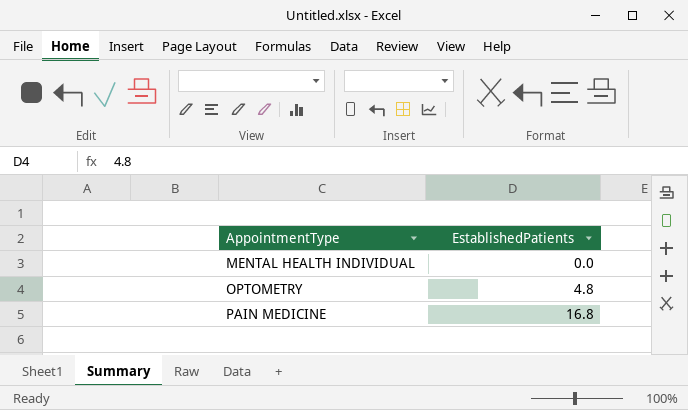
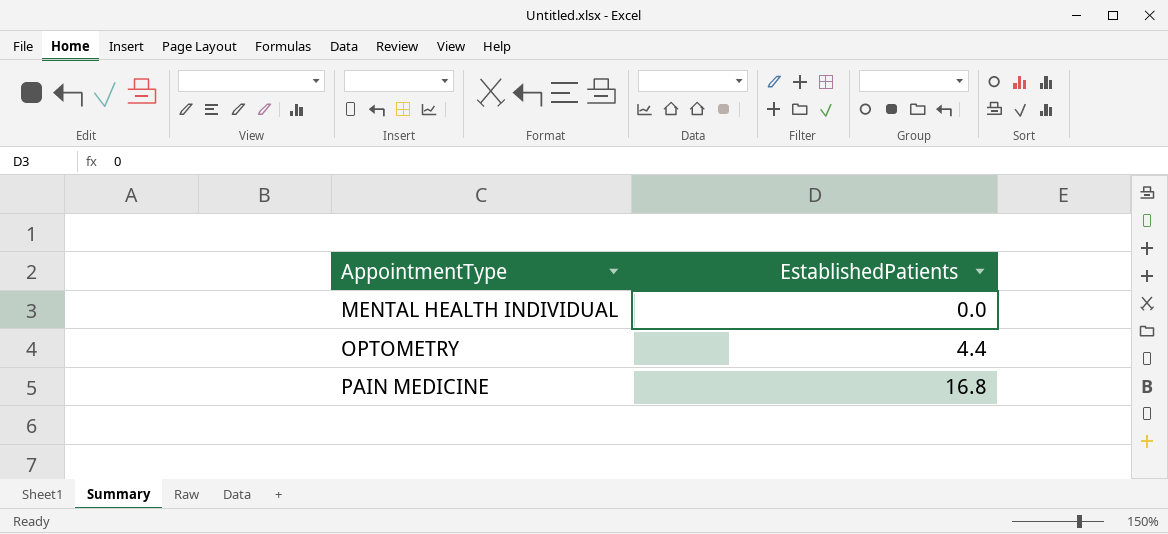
OPTOMETRY | EstablishedPatients: 4.8 -> 4.4

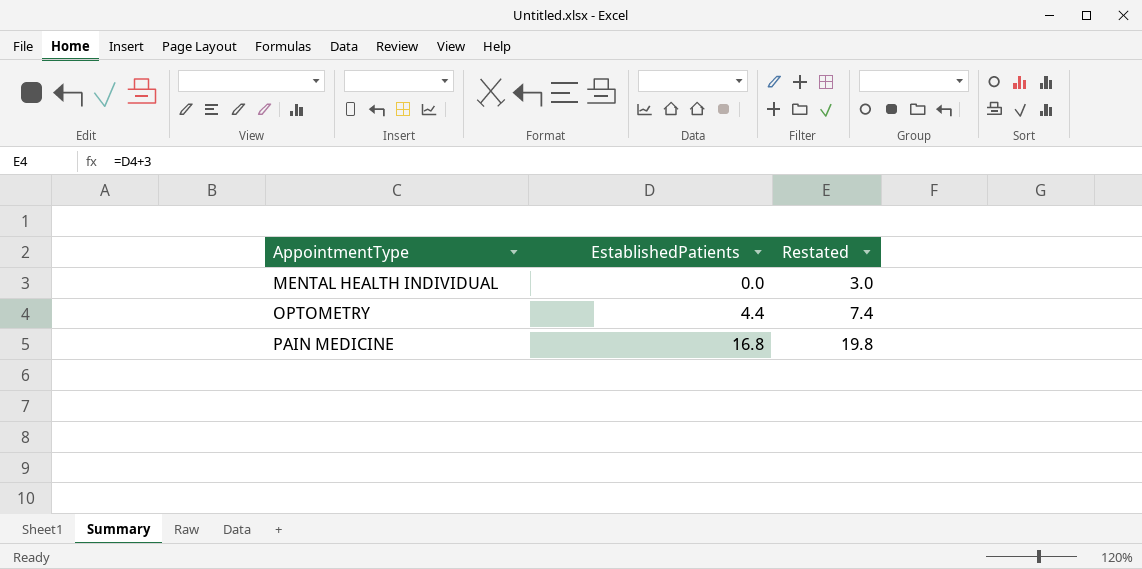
column Restated | formula: none -> [EstablishedPatients] + 3

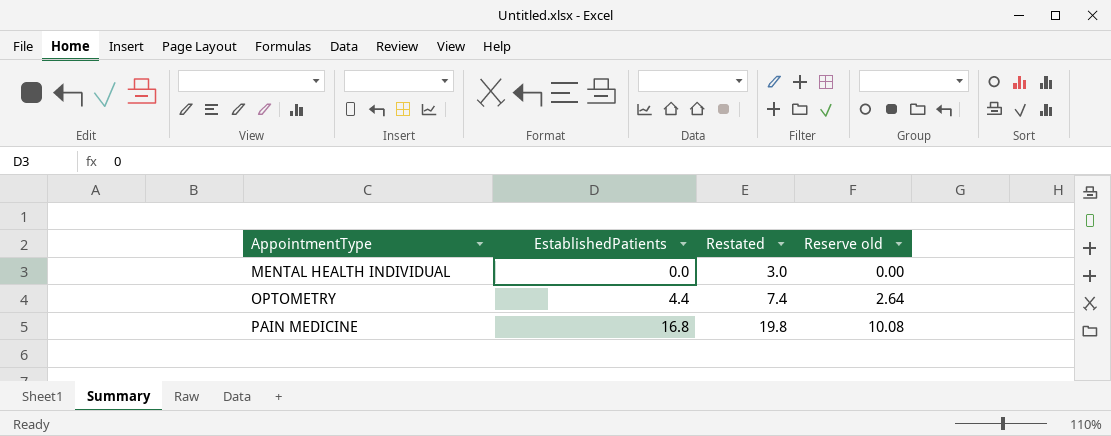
column Reserve old | formula: none -> [EstablishedPatients] * 0.6

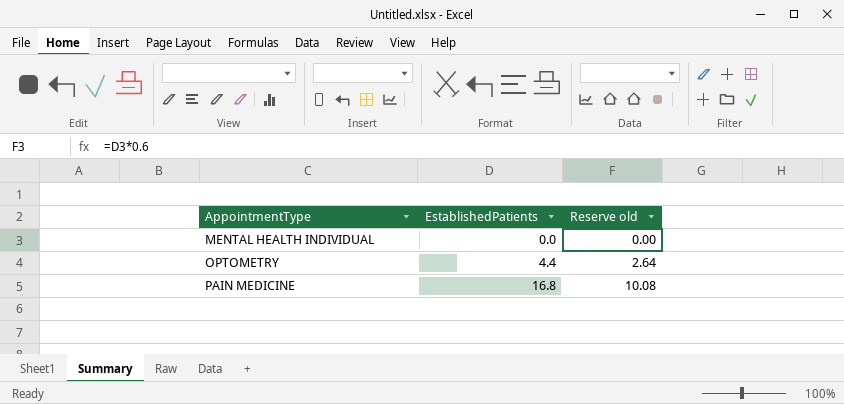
column Restated | formula: [EstablishedPatients] + 3 -> none

